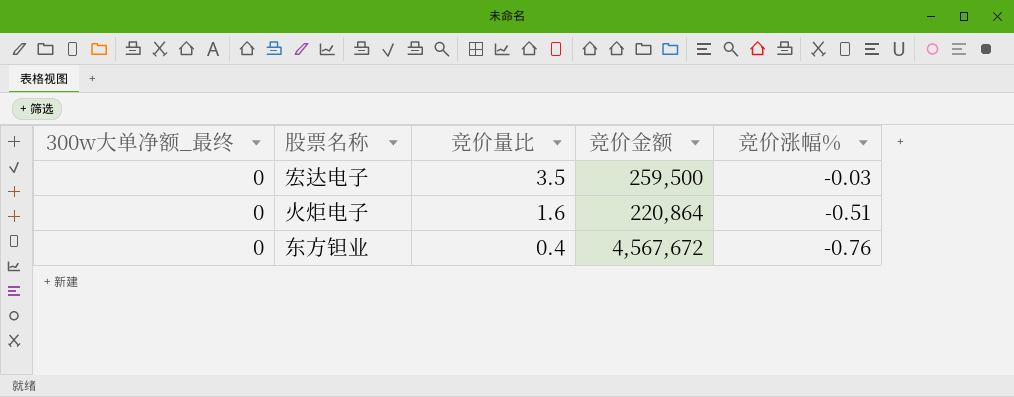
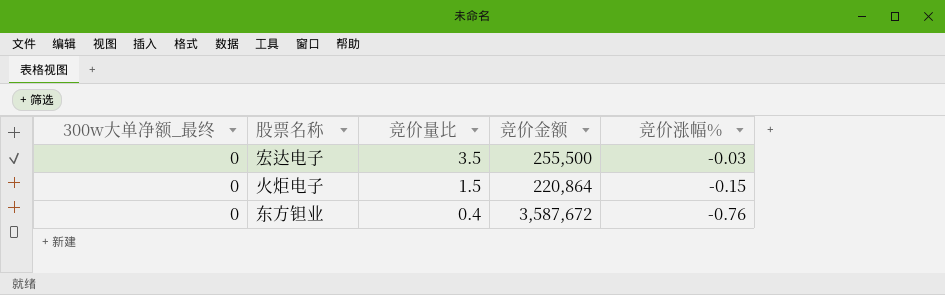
宏达电子 | 竞价金额: 259,500 -> 255,500
火炬电子 | 竞价量比: 1.6 -> 1.5
火炬电子 | 竞价涨幅%: -0.51 -> -0.15
东方钽业 | 竞价金额: 4,567,672 -> 3,587,672

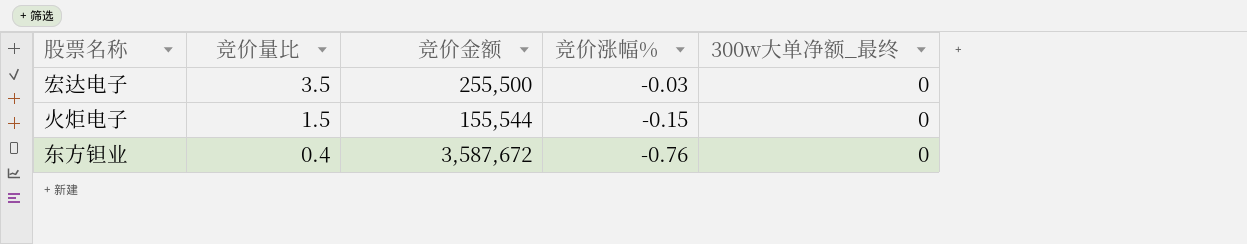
column 300w大单净额_最终 | position: 1 -> 5
火炬电子 | 竞价金额: 220,864 -> 155,544

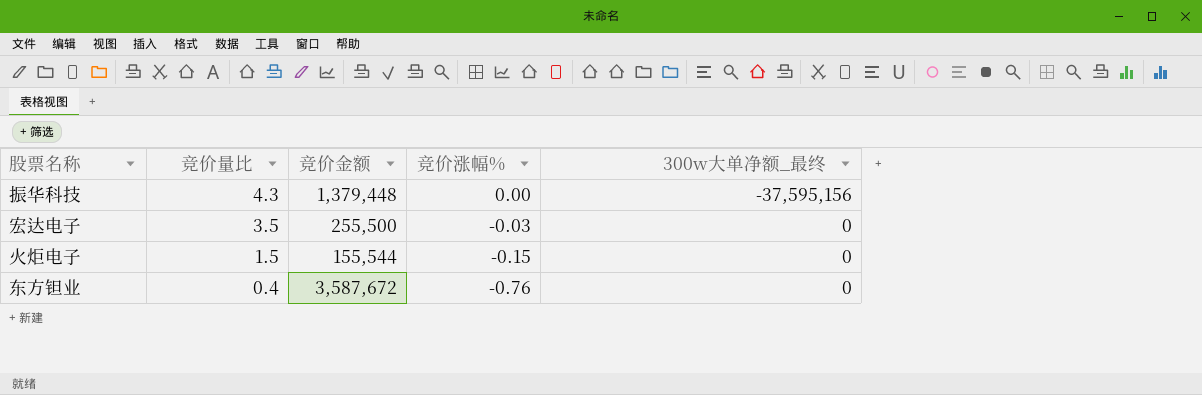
row 振华科技: none -> 4.3 | 1,379,448 | 0.00 | -37,595,156

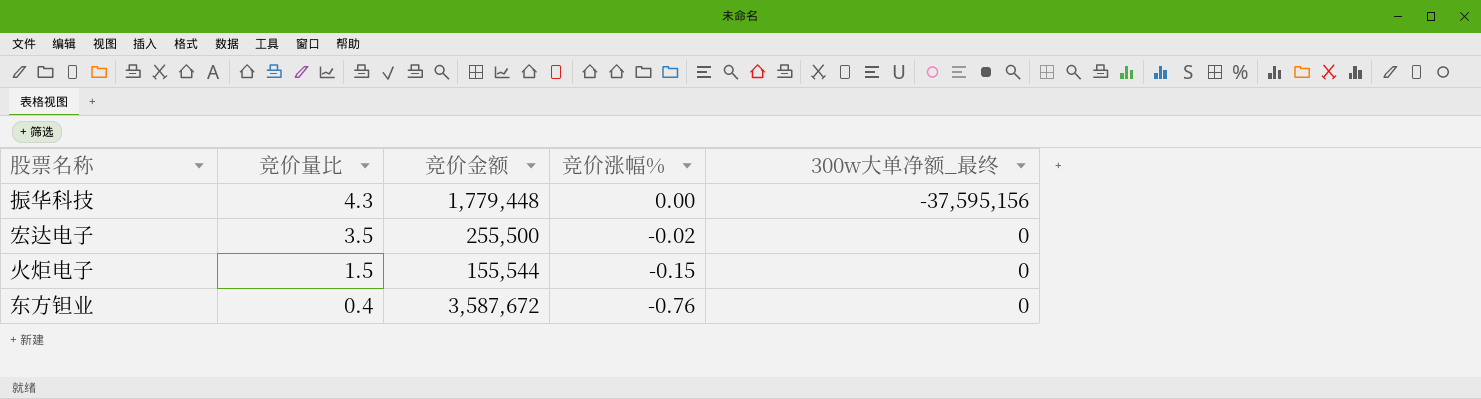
振华科技 | 竞价金额: 1,379,448 -> 1,779,448
宏达电子 | 竞价涨幅%: -0.03 -> -0.02

